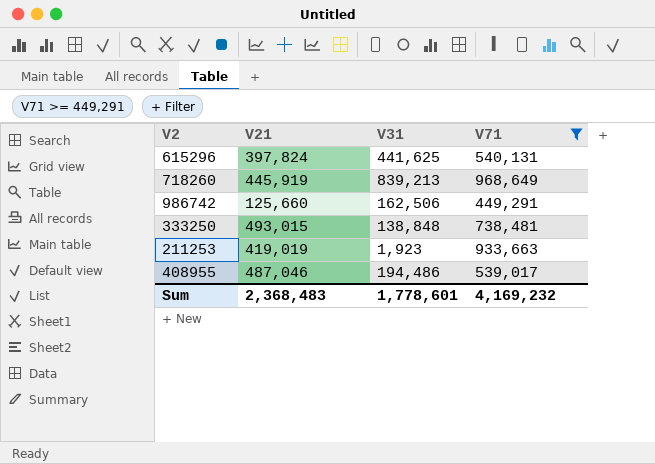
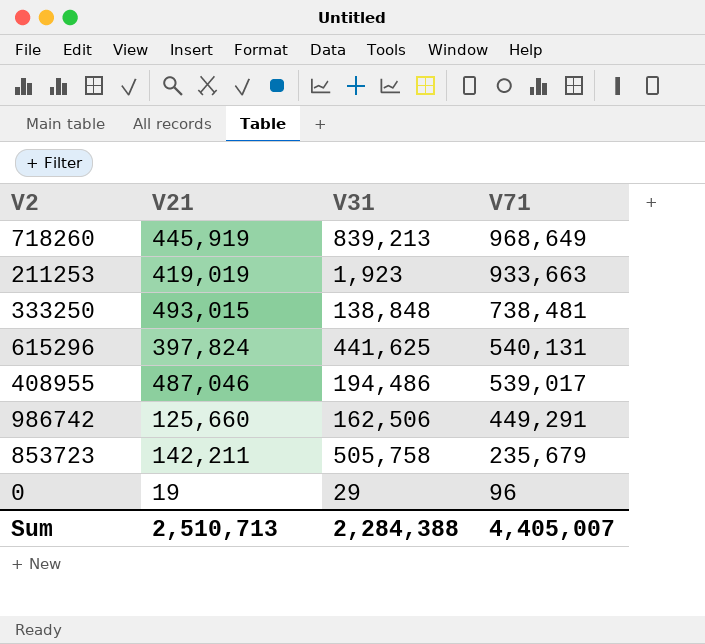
filter: V71 >= 449,291 -> none
row order: none -> V71 descending
Sum | V21: 2,368,483 -> 2,510,713
Sum | V31: 1,778,601 -> 2,284,388
Sum | V71: 4,169,232 -> 4,405,007

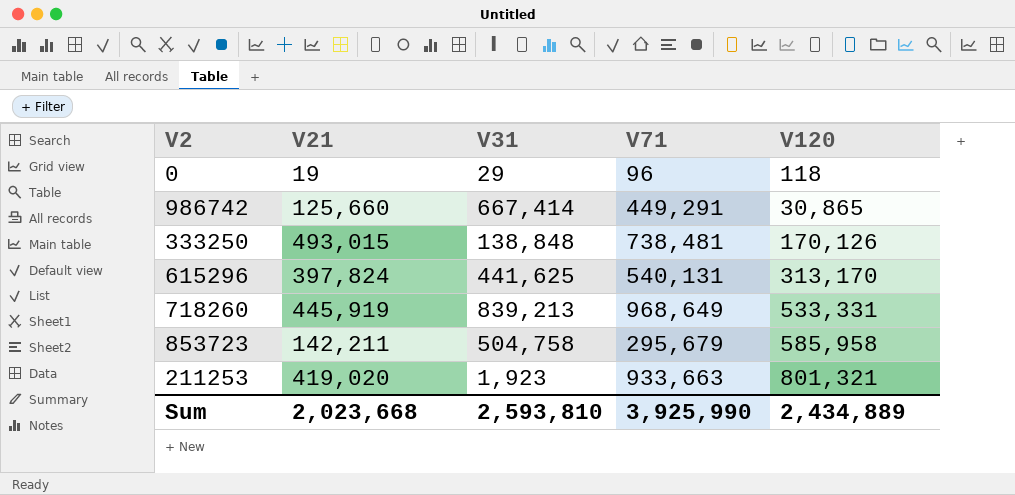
row order: V71 descending -> V120 ascending
column V120 | position: none -> 5
row 408955: 487,046 | 194,486 | 539,017 -> none
986742 | V31: 162,506 -> 667,414
853723 | V31: 505,758 -> 504,758
853723 | V71: 235,679 -> 295,679
211253 | V21: 419,019 -> 419,020
Sum | V21: 2,510,713 -> 2,023,668
Sum | V31: 2,284,388 -> 2,593,810
Sum | V71: 4,405,007 -> 3,925,990

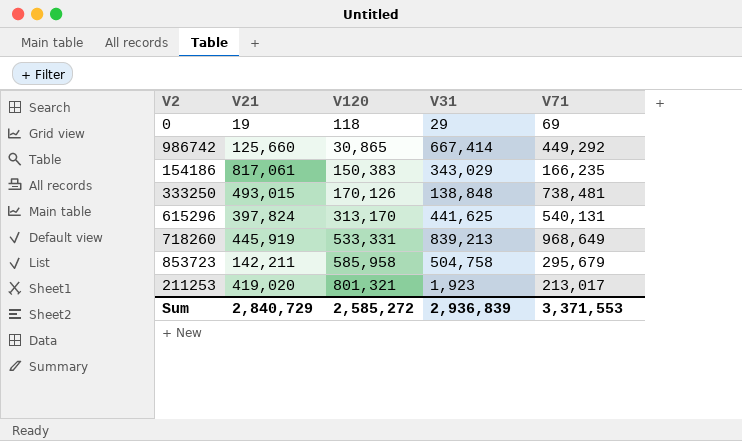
column V120 | position: 5 -> 3
0 | V71: 96 -> 69
986742 | V71: 449,291 -> 449,292
row 154186: none -> 817,061 | 150,383 | 343,029 | 166,235
211253 | V71: 933,663 -> 213,017
Sum | V21: 2,023,668 -> 2,840,729
Sum | V120: 2,434,889 -> 2,585,272
Sum | V31: 2,593,810 -> 2,936,839
Sum | V71: 3,925,990 -> 3,371,553

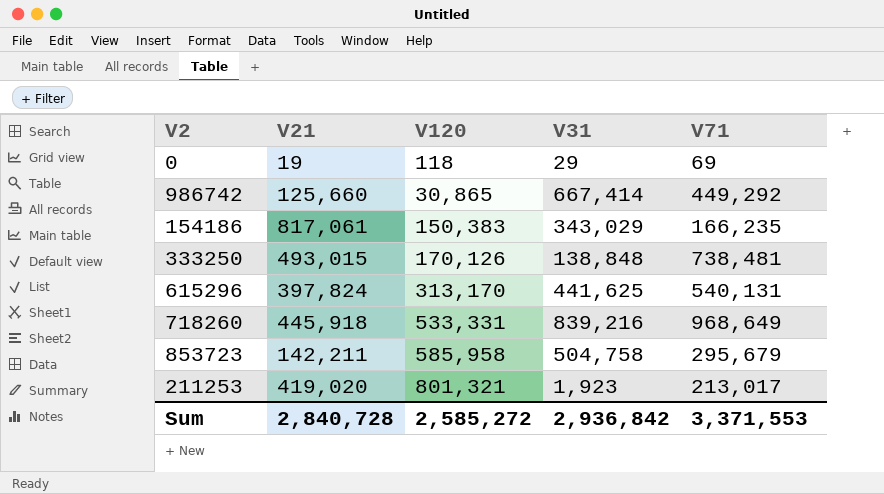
718260 | V21: 445,919 -> 445,918
718260 | V31: 839,213 -> 839,216
Sum | V21: 2,840,729 -> 2,840,728
Sum | V31: 2,936,839 -> 2,936,842

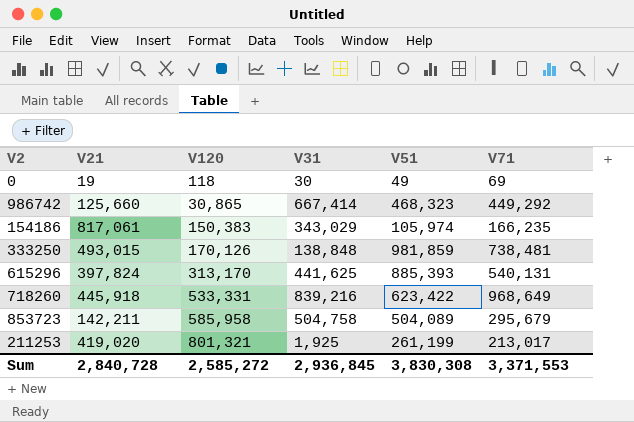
column V51 | position: none -> 5
0 | V31: 29 -> 30
211253 | V31: 1,923 -> 1,925
Sum | V31: 2,936,842 -> 2,936,845

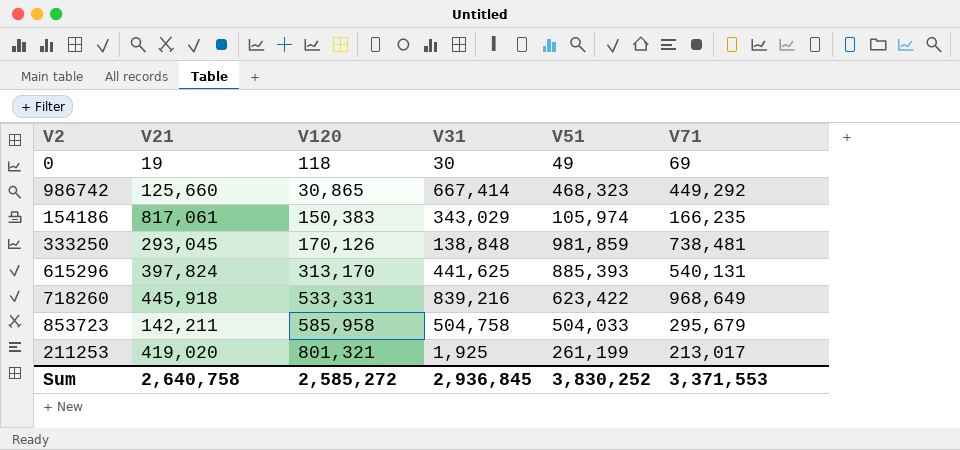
333250 | V21: 493,015 -> 293,045
853723 | V51: 504,089 -> 504,033
Sum | V21: 2,840,728 -> 2,640,758
Sum | V51: 3,830,308 -> 3,830,252

